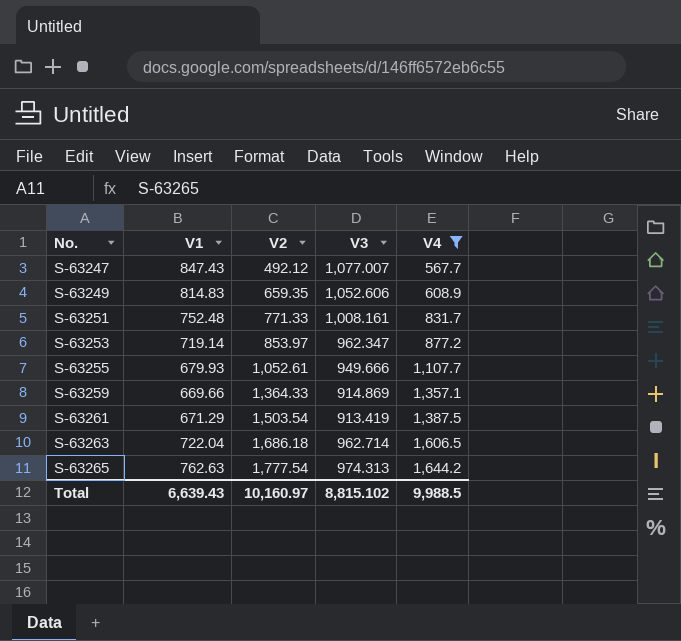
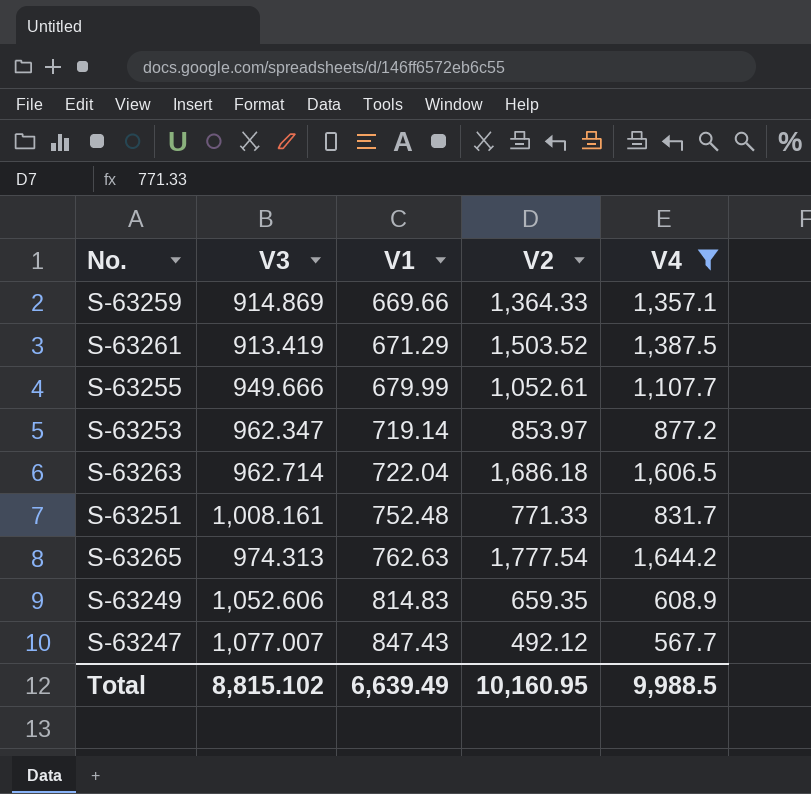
row order: No. ascending -> V1 ascending
column V3 | position: 4 -> 2
S-63261 | V2: 1,503.54 -> 1,503.52
S-63255 | V1: 679.93 -> 679.99
Total | V1: 6,639.43 -> 6,639.49
Total | V2: 10,160.97 -> 10,160.95

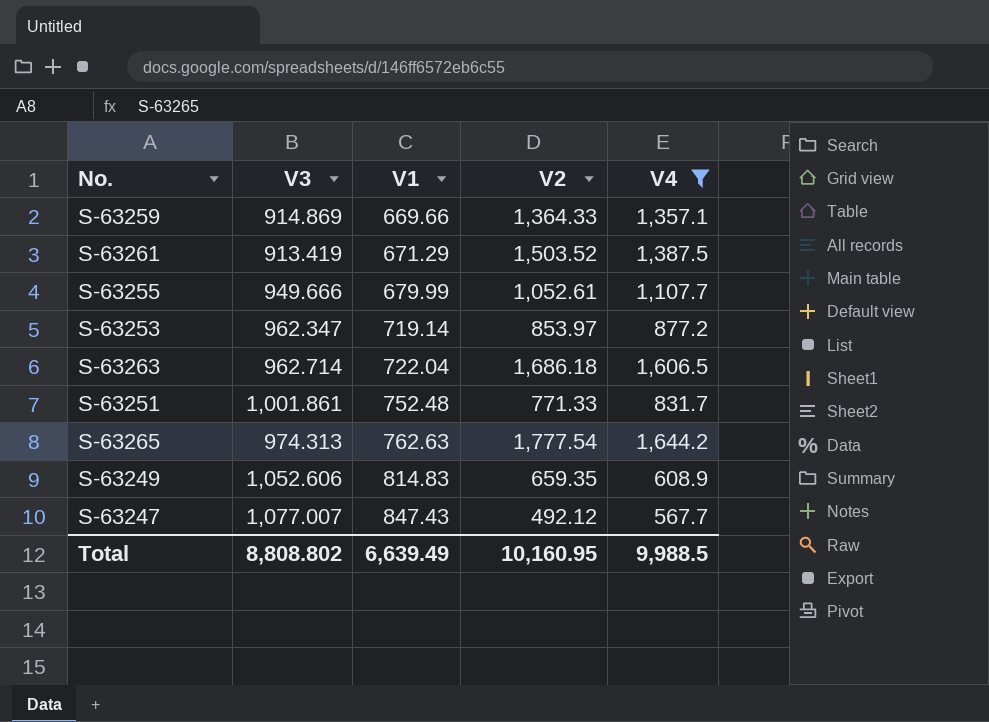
S-63251 | V3: 1,008.161 -> 1,001.861
Total | V3: 8,815.102 -> 8,808.802

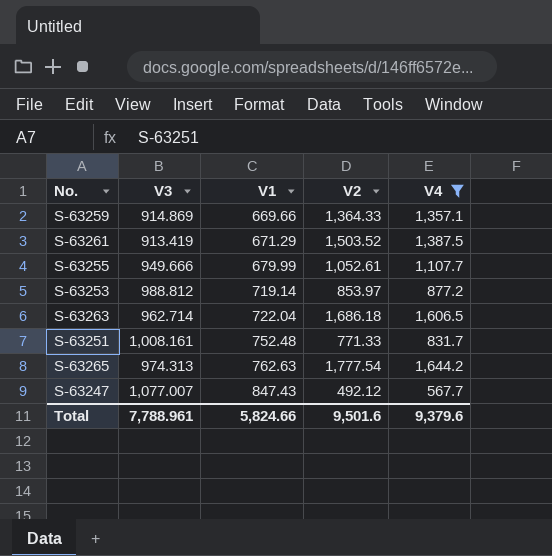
row S-63249: 1,052.606 | 814.83 | 659.35 | 608.9 -> none
S-63253 | V3: 962.347 -> 988.812
S-63251 | V3: 1,001.861 -> 1,008.161
Total | V3: 8,808.802 -> 7,788.961
Total | V1: 6,639.49 -> 5,824.66
Total | V2: 10,160.95 -> 9,501.6
Total | V4: 9,988.5 -> 9,379.6

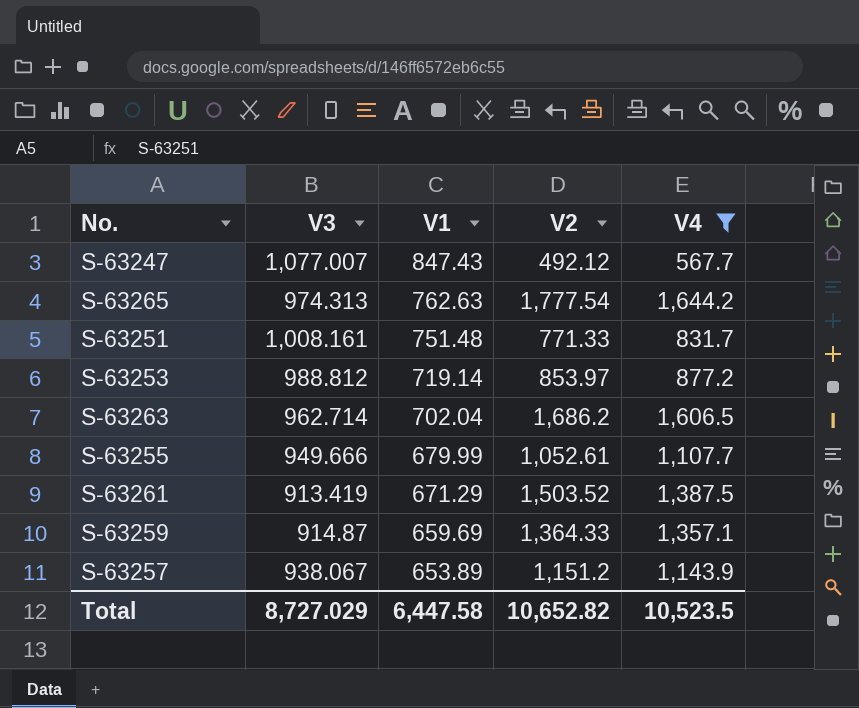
row order: V1 ascending -> V1 descending
S-63251 | V1: 752.48 -> 751.48
S-63263 | V1: 722.04 -> 702.04
S-63263 | V2: 1,686.18 -> 1,686.2
S-63259 | V3: 914.869 -> 914.87
S-63259 | V1: 669.66 -> 659.69
row S-63257: none -> 938.067 | 653.89 | 1,151.2 | 1,143.9
Total | V3: 7,788.961 -> 8,727.029
Total | V1: 5,824.66 -> 6,447.58
Total | V2: 9,501.6 -> 10,652.82
Total | V4: 9,379.6 -> 10,523.5

